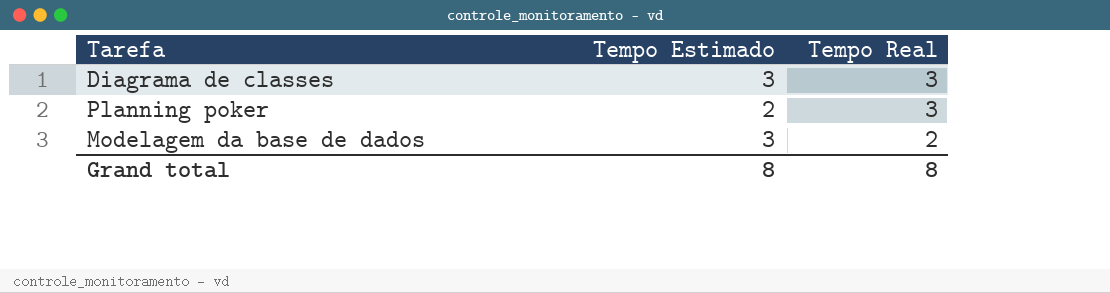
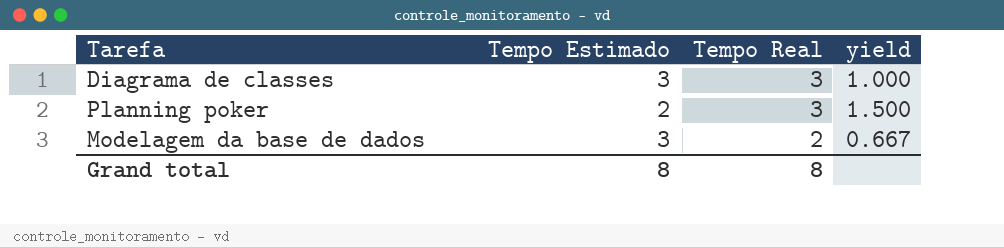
column yield | formula: none -> [Tempo Real] / [Tempo Estimado]

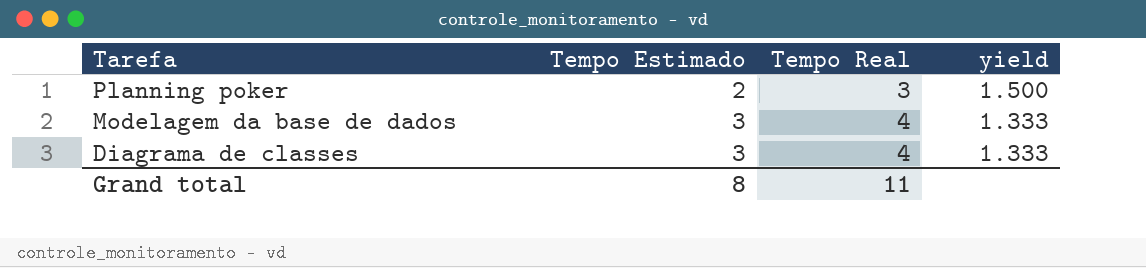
row order: Tempo Real descending -> Tarefa descending
Modelagem da base de dados | Tempo Real: 2 -> 4
Modelagem da base de dados | yield: 0.667 -> 1.333
Diagrama de classes | Tempo Real: 3 -> 4
Diagrama de classes | yield: 1.000 -> 1.333
Grand total | Tempo Real: 8 -> 11

